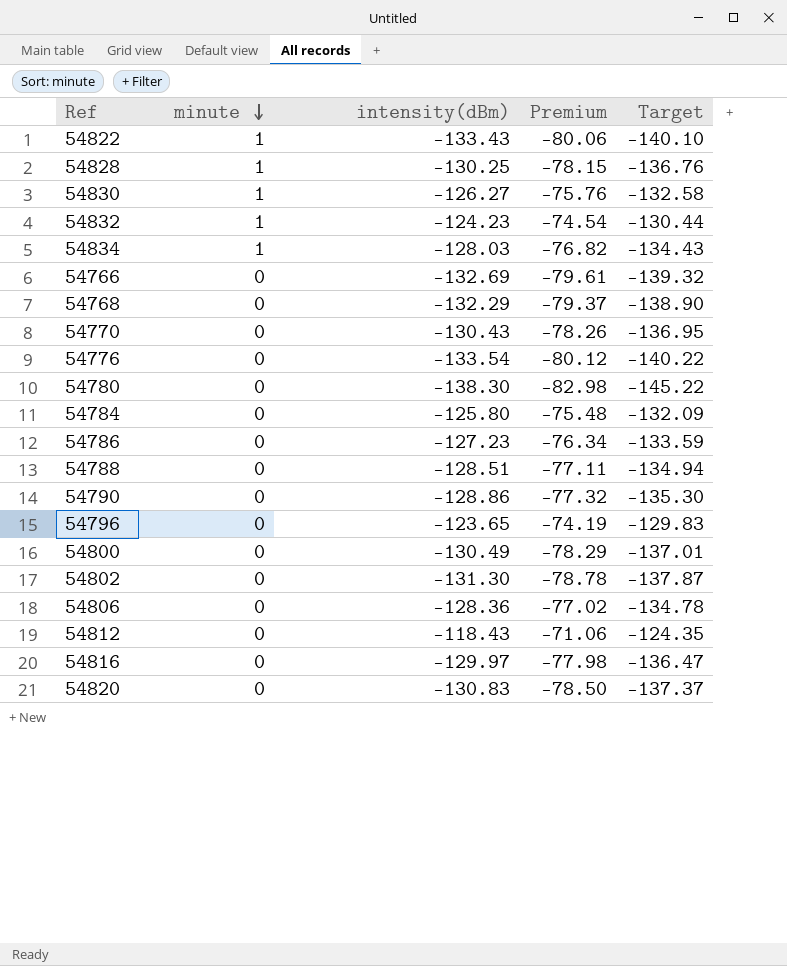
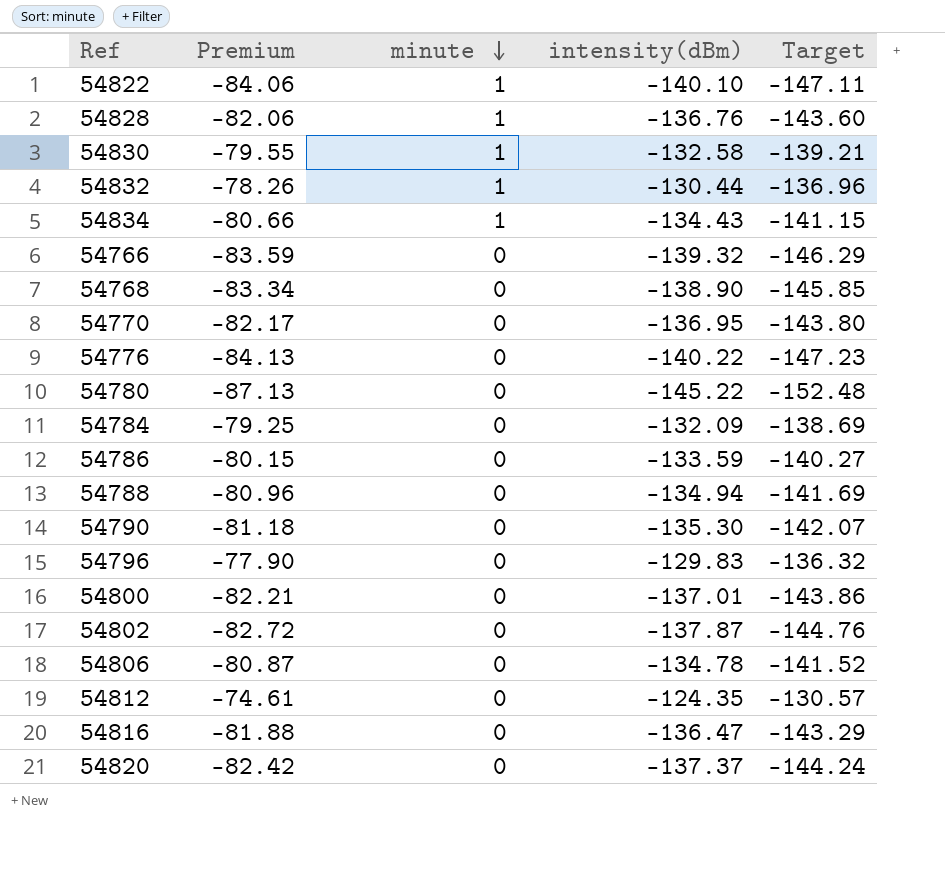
column Premium | position: 4 -> 2
54822 | Premium: -80.06 -> -84.06
54822 | intensity(dBm): -133.43 -> -140.10
54822 | Target: -140.10 -> -147.11
54828 | Premium: -78.15 -> -82.06
54828 | intensity(dBm): -130.25 -> -136.76
54828 | Target: -136.76 -> -143.60
54830 | Premium: -75.76 -> -79.55
54830 | intensity(dBm): -126.27 -> -132.58
54830 | Target: -132.58 -> -139.21
54832 | Premium: -74.54 -> -78.26
54832 | intensity(dBm): -124.23 -> -130.44
54832 | Target: -130.44 -> -136.96
54834 | Premium: -76.82 -> -80.66
54834 | intensity(dBm): -128.03 -> -134.43
54834 | Target: -134.43 -> -141.15
54766 | Premium: -79.61 -> -83.59
54766 | intensity(dBm): -132.69 -> -139.32
54766 | Target: -139.32 -> -146.29
54768 | Premium: -79.37 -> -83.34
54768 | intensity(dBm): -132.29 -> -138.90
54768 | Target: -138.90 -> -145.85
54770 | Premium: -78.26 -> -82.17
54770 | intensity(dBm): -130.43 -> -136.95
54770 | Target: -136.95 -> -143.80
54776 | Premium: -80.12 -> -84.13
54776 | intensity(dBm): -133.54 -> -140.22
54776 | Target: -140.22 -> -147.23
54780 | Premium: -82.98 -> -87.13
54780 | intensity(dBm): -138.30 -> -145.22
54780 | Target: -145.22 -> -152.48
54784 | Premium: -75.48 -> -79.25
54784 | intensity(dBm): -125.80 -> -132.09
54784 | Target: -132.09 -> -138.69
54786 | Premium: -76.34 -> -80.15
54786 | intensity(dBm): -127.23 -> -133.59
54786 | Target: -133.59 -> -140.27
54788 | Premium: -77.11 -> -80.96
54788 | intensity(dBm): -128.51 -> -134.94
54788 | Target: -134.94 -> -141.69
54790 | Premium: -77.32 -> -81.18
54790 | intensity(dBm): -128.86 -> -135.30
54790 | Target: -135.30 -> -142.07
54796 | Premium: -74.19 -> -77.90
54796 | intensity(dBm): -123.65 -> -129.83
54796 | Target: -129.83 -> -136.32
54800 | Premium: -78.29 -> -82.21
54800 | intensity(dBm): -130.49 -> -137.01
54800 | Target: -137.01 -> -143.86
54802 | Premium: -78.78 -> -82.72
54802 | intensity(dBm): -131.30 -> -137.87
54802 | Target: -137.87 -> -144.76
54806 | Premium: -77.02 -> -80.87
54806 | intensity(dBm): -128.36 -> -134.78
54806 | Target: -134.78 -> -141.52
54812 | Premium: -71.06 -> -74.61
54812 | intensity(dBm): -118.43 -> -124.35
54812 | Target: -124.35 -> -130.57
54816 | Premium: -77.98 -> -81.88
54816 | intensity(dBm): -129.97 -> -136.47
54816 | Target: -136.47 -> -143.29
54820 | Premium: -78.50 -> -82.42
54820 | intensity(dBm): -130.83 -> -137.37
54820 | Target: -137.37 -> -144.24

